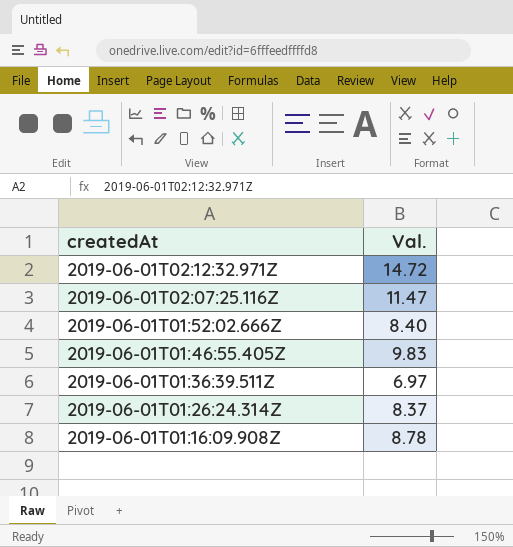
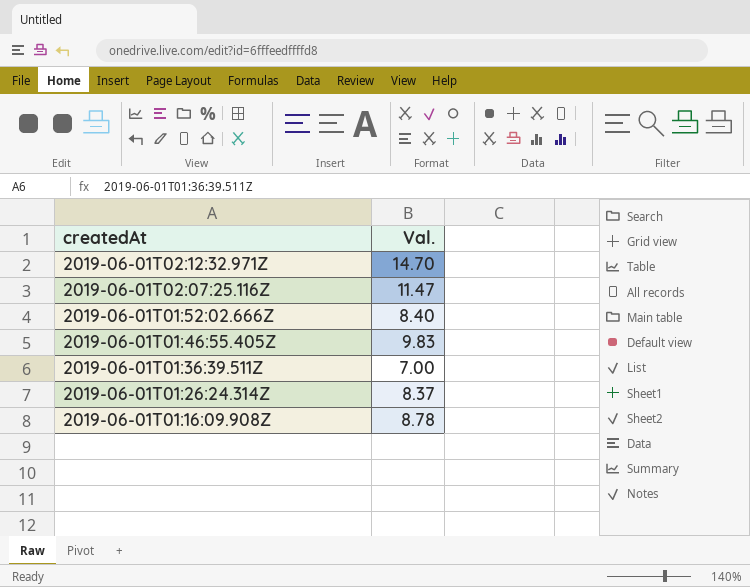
2019-06-01T02:12:32.971Z | Val.: 14.72 -> 14.70
2019-06-01T01:36:39.511Z | Val.: 6.97 -> 7.00

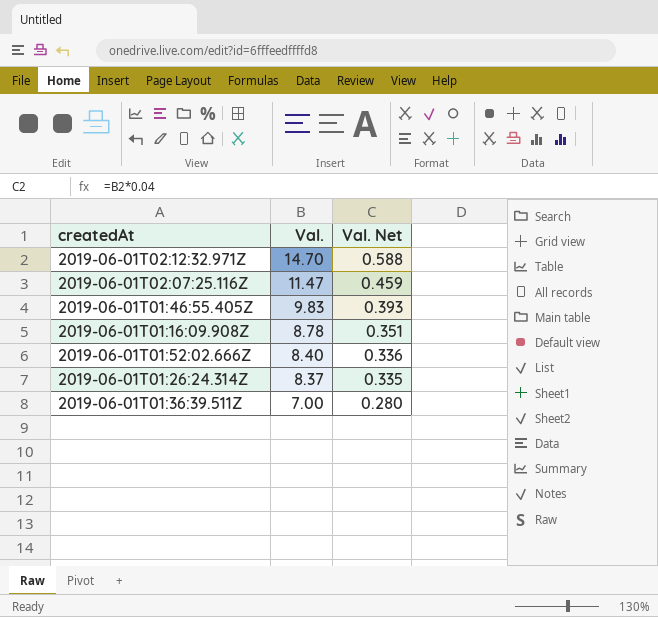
row order: createdAt descending -> Val. descending
column Val. Net | formula: none -> [Val.] * 0.04

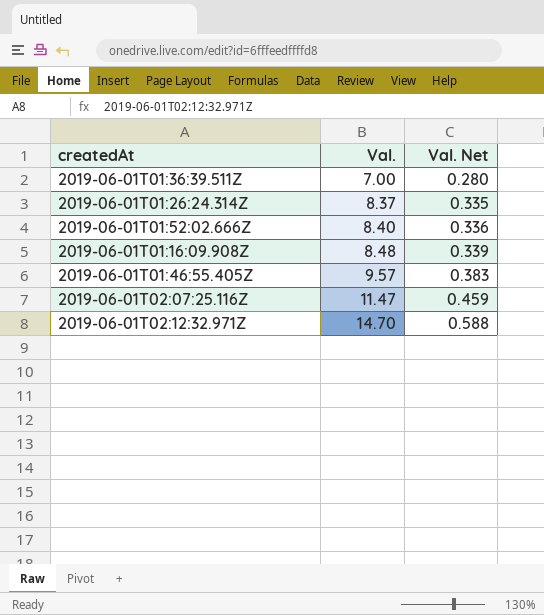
row order: Val. descending -> Val. ascending
2019-06-01T01:16:09.908Z | Val.: 8.78 -> 8.48
2019-06-01T01:16:09.908Z | Val. Net: 0.351 -> 0.339
2019-06-01T01:46:55.405Z | Val.: 9.83 -> 9.57
2019-06-01T01:46:55.405Z | Val. Net: 0.393 -> 0.383

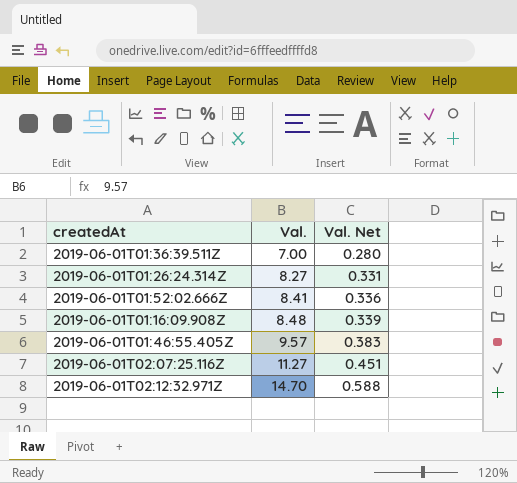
2019-06-01T01:26:24.314Z | Val.: 8.37 -> 8.27
2019-06-01T01:26:24.314Z | Val. Net: 0.335 -> 0.331
2019-06-01T01:52:02.666Z | Val.: 8.40 -> 8.41
2019-06-01T02:07:25.116Z | Val.: 11.47 -> 11.27
2019-06-01T02:07:25.116Z | Val. Net: 0.459 -> 0.451

